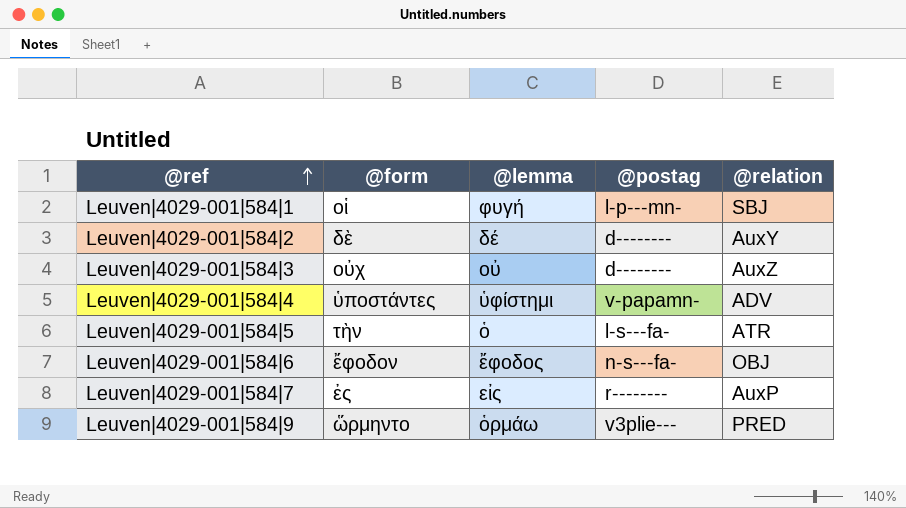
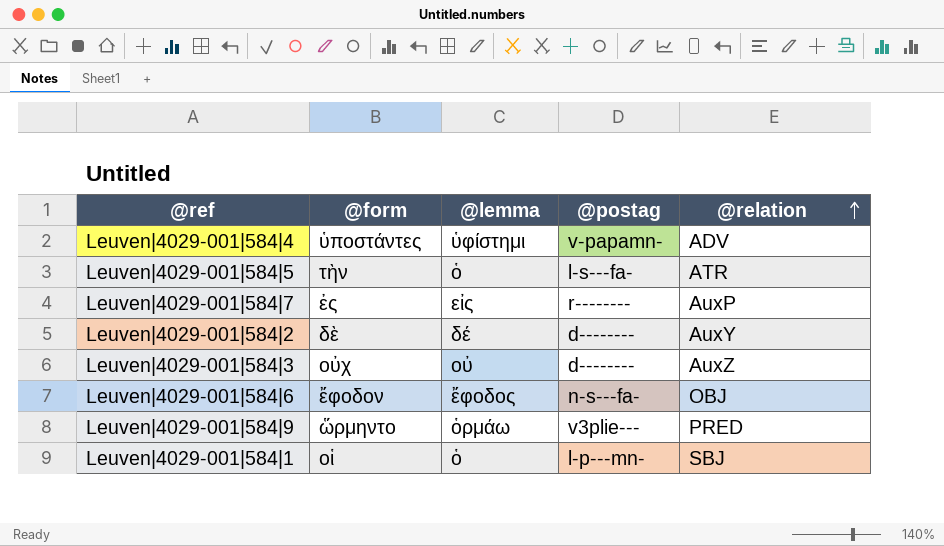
row order: @ref ascending -> @relation ascending
Leuven|4029-001|584|1 | @lemma: φυγή -> ὁ

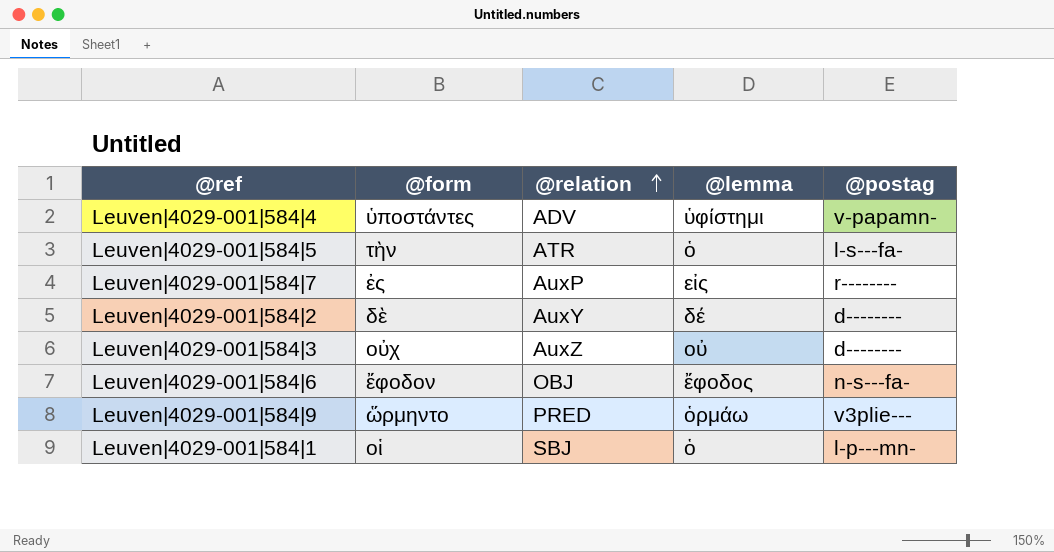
column @relation | position: 5 -> 3

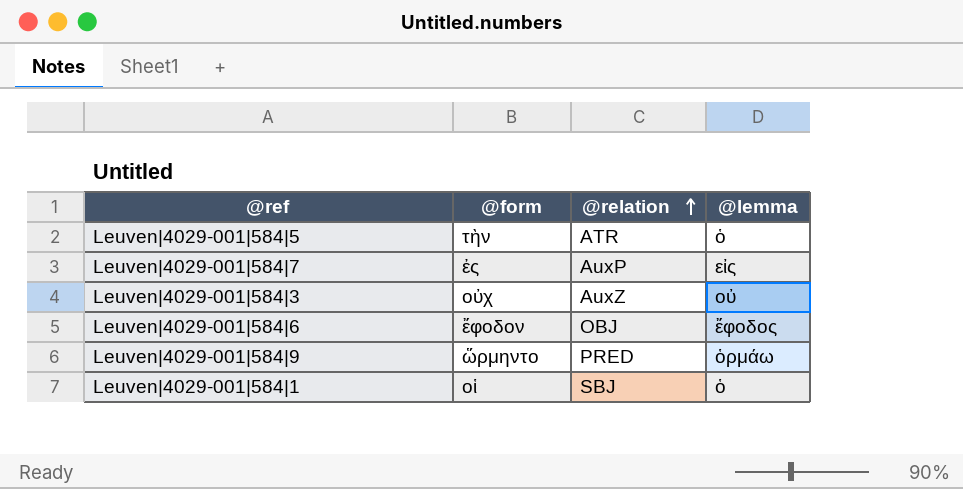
column @postag | position: 5 -> none
row Leuven|4029-001|584|4: ὑποστάντες | ADV | ὑφίστημι | v-papamn- -> none
row Leuven|4029-001|584|2: δὲ | AuxY | δέ | d-------- -> none

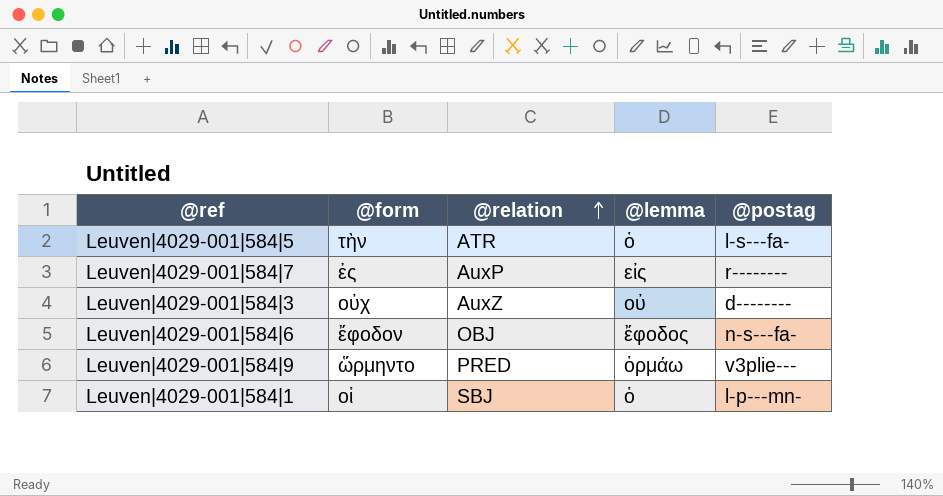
column @postag | position: none -> 5

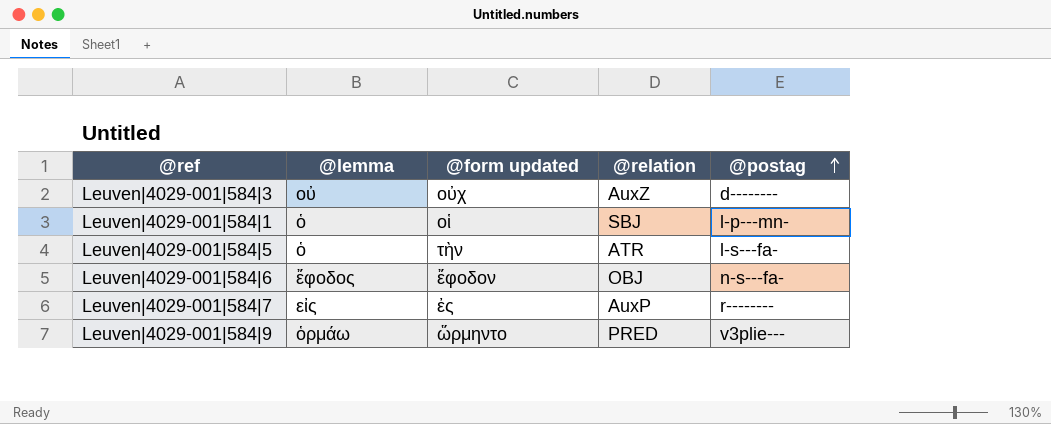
row order: @relation ascending -> @postag ascending
column @lemma | position: 4 -> 2
column name: @form -> @form updated

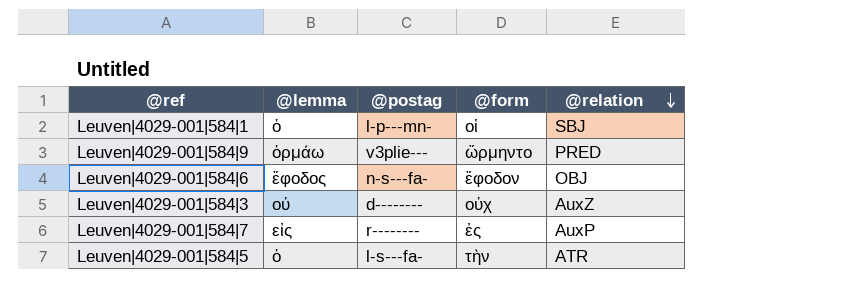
row order: @postag ascending -> @relation descending
column @postag | position: 5 -> 3
column name: @form updated -> @form

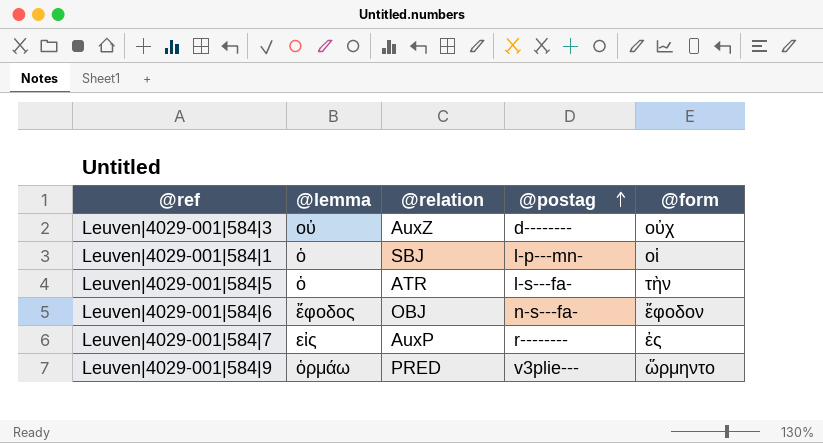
row order: @relation descending -> @postag ascending
column @relation | position: 5 -> 3

